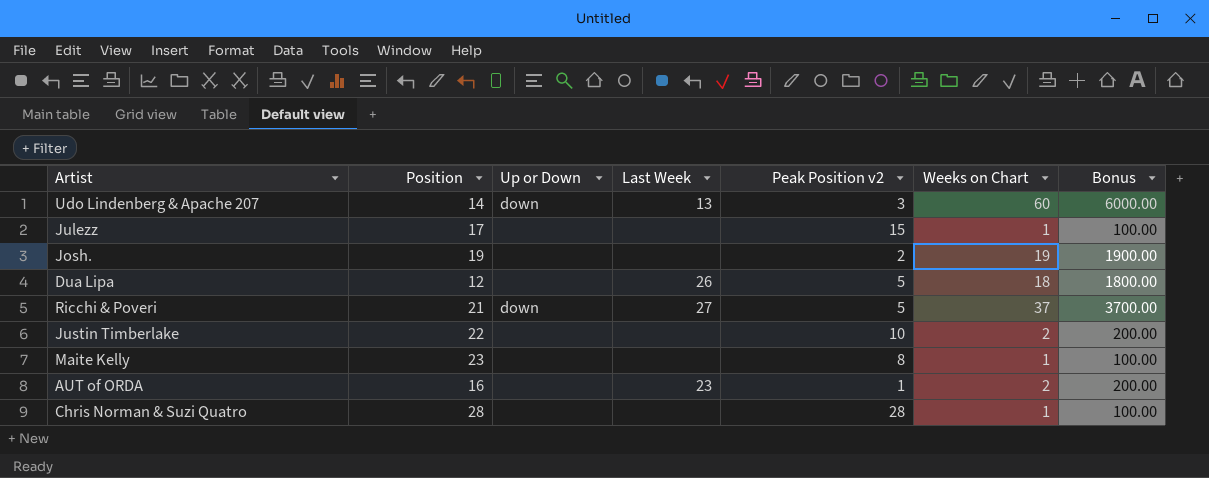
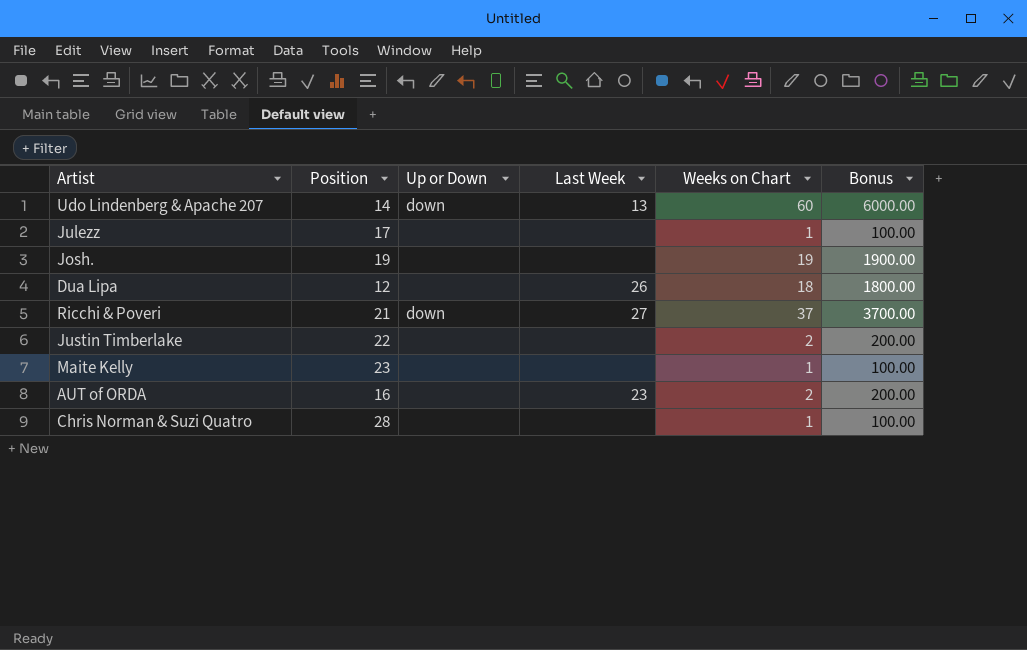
column Peak Position v2 | position: 5 -> none

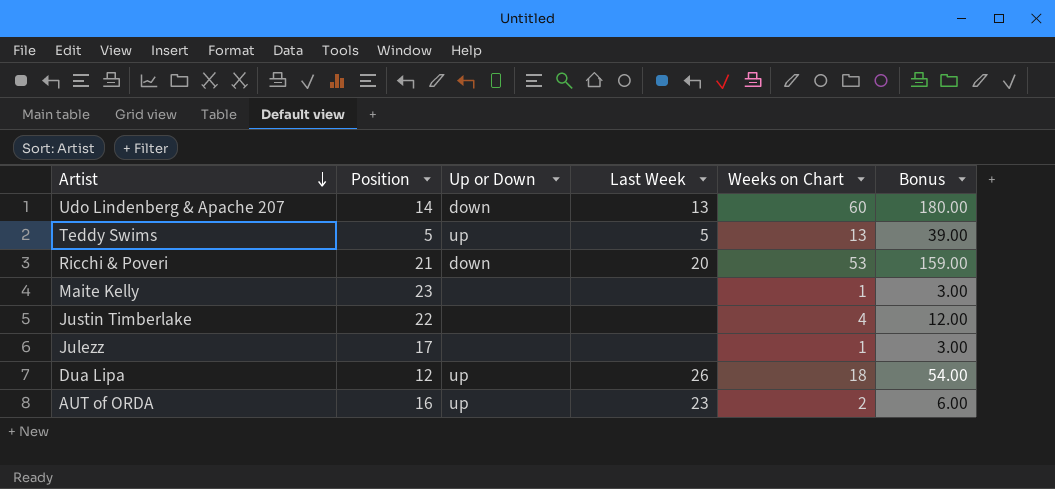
row order: none -> Artist descending
column Bonus | formula: [Weeks on Chart] * 100 -> [Weeks on Chart] * 3
row Josh.: 19 | none | none | 19 | 1900.00 -> none
row Chris Norman & Suzi Quatro: 28 | none | none | 1 | 100.00 -> none
row Teddy Swims: none -> 5 | up | 5 | 13 | 39.00
Ricchi & Poveri | Last Week: 27 -> 20
Ricchi & Poveri | Weeks on Chart: 37 -> 53
Justin Timberlake | Weeks on Chart: 2 -> 4
Dua Lipa | Up or Down: none -> up
AUT of ORDA | Up or Down: none -> up

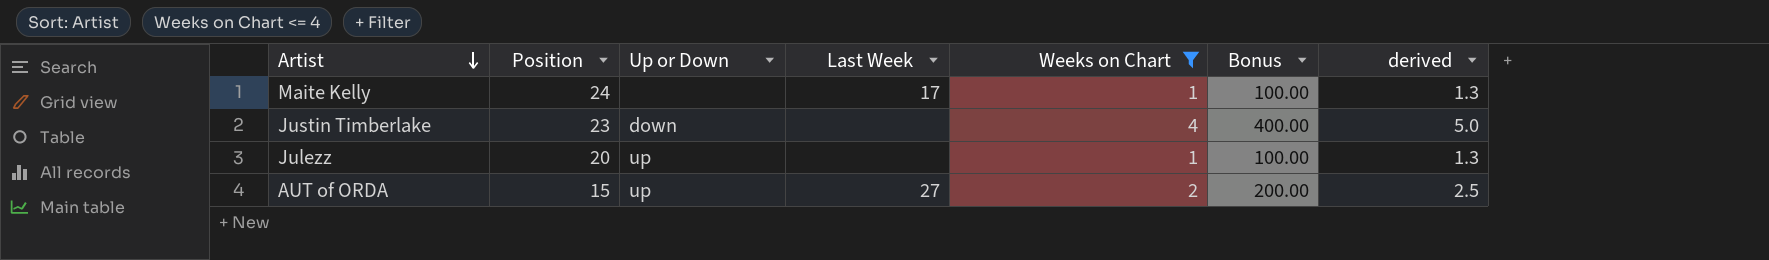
filter: none -> Weeks on Chart <= 4
column Bonus | formula: [Weeks on Chart] * 3 -> [Weeks on Chart] * 100
column derived | formula: none -> [Weeks on Chart] * 1.25
Maite Kelly | Position: 23 -> 24
Maite Kelly | Last Week: none -> 17
Justin Timberlake | Position: 22 -> 23
Justin Timberlake | Up or Down: none -> down
Julezz | Position: 17 -> 20
Julezz | Up or Down: none -> up
AUT of ORDA | Position: 16 -> 15
AUT of ORDA | Last Week: 23 -> 27

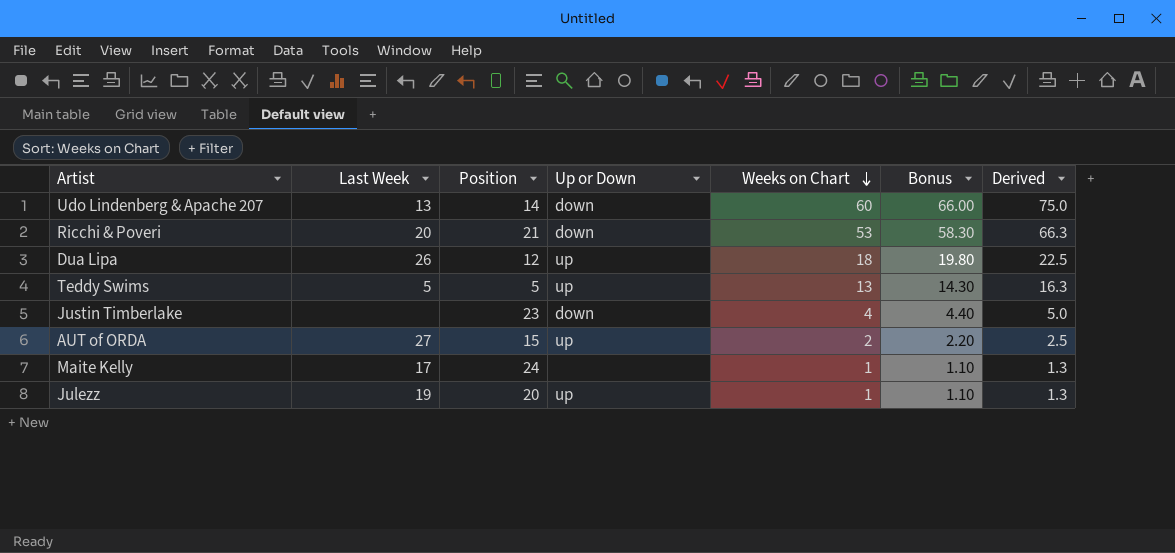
filter: Weeks on Chart <= 4 -> none
row order: Artist descending -> Weeks on Chart descending
column Last Week | position: 4 -> 2
column Bonus | formula: [Weeks on Chart] * 100 -> [Weeks on Chart] * 1.1
column name: derived -> Derived
Julezz | Last Week: none -> 19

